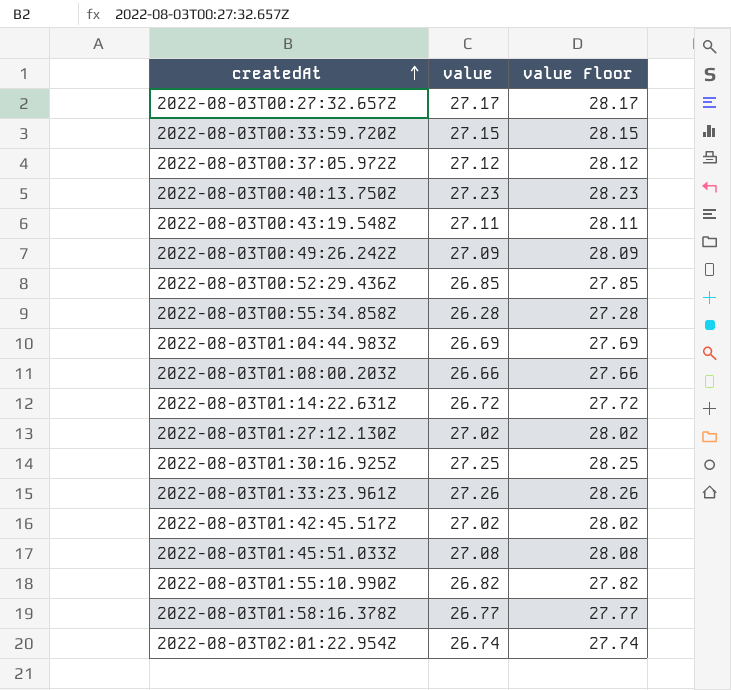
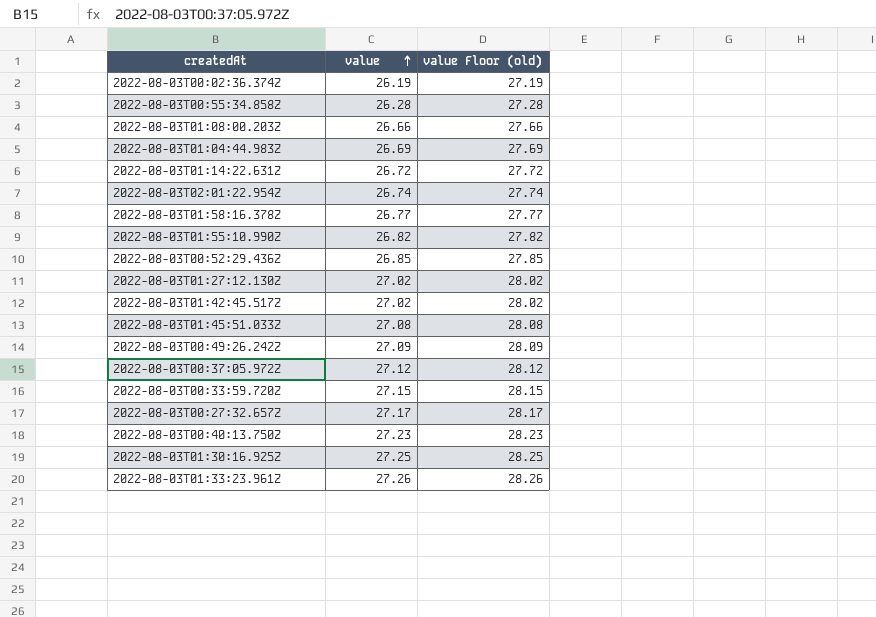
row order: createdAt ascending -> value ascending
column name: value Floor -> value Floor (old)
row 2022-08-03T00:43:19.548Z: 27.11 | 28.11 -> none
row 2022-08-03T00:02:36.374Z: none -> 26.19 | 27.19

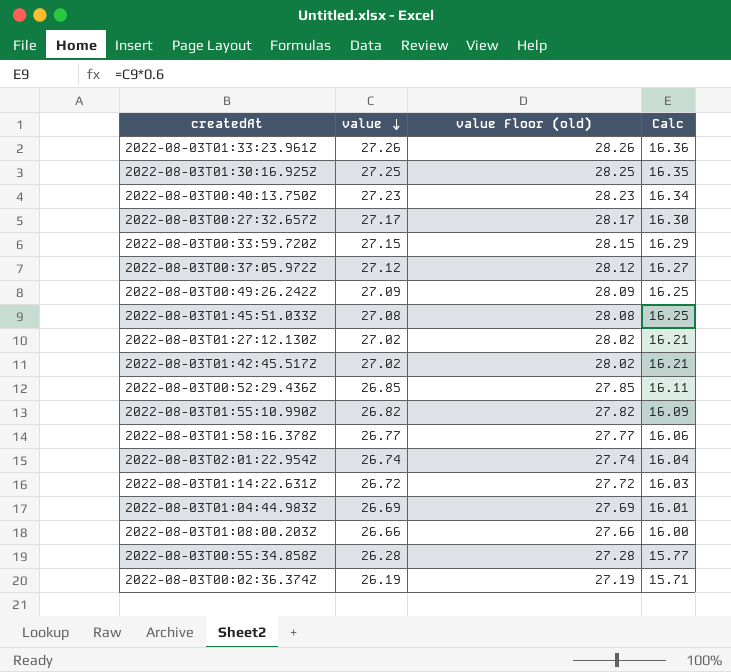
row order: value ascending -> value descending
column Calc | formula: none -> [value] * 0.6

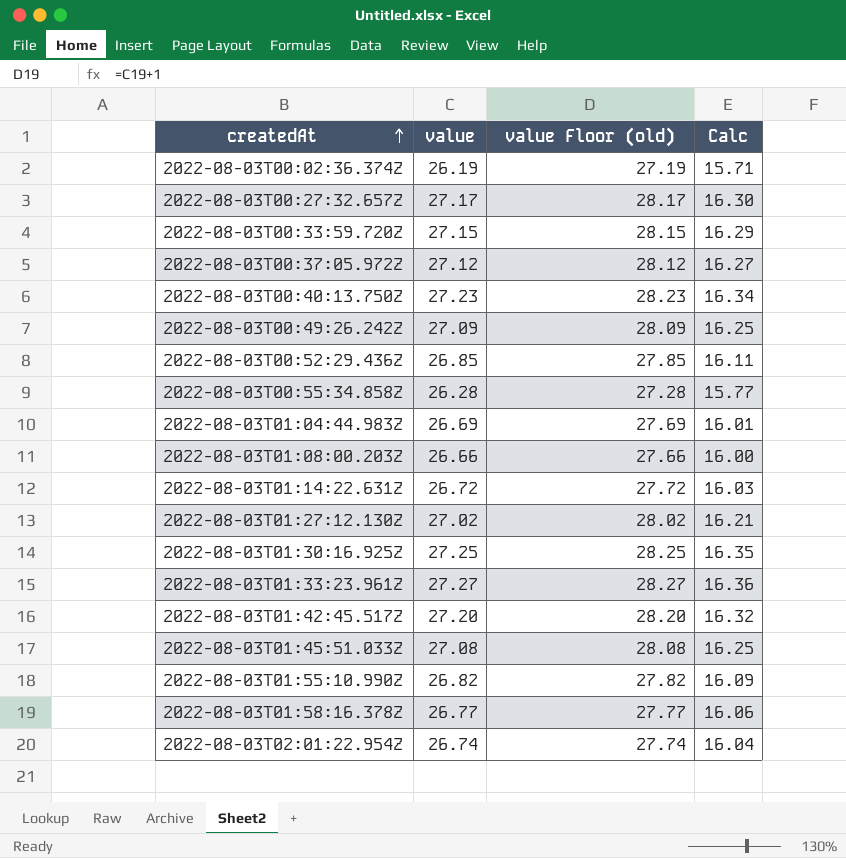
row order: value descending -> createdAt ascending
2022-08-03T01:33:23.961Z | value: 27.26 -> 27.27
2022-08-03T01:33:23.961Z | value Floor (old): 28.26 -> 28.27
2022-08-03T01:42:45.517Z | value: 27.02 -> 27.20
2022-08-03T01:42:45.517Z | value Floor (old): 28.02 -> 28.20
2022-08-03T01:42:45.517Z | Calc: 16.21 -> 16.32

